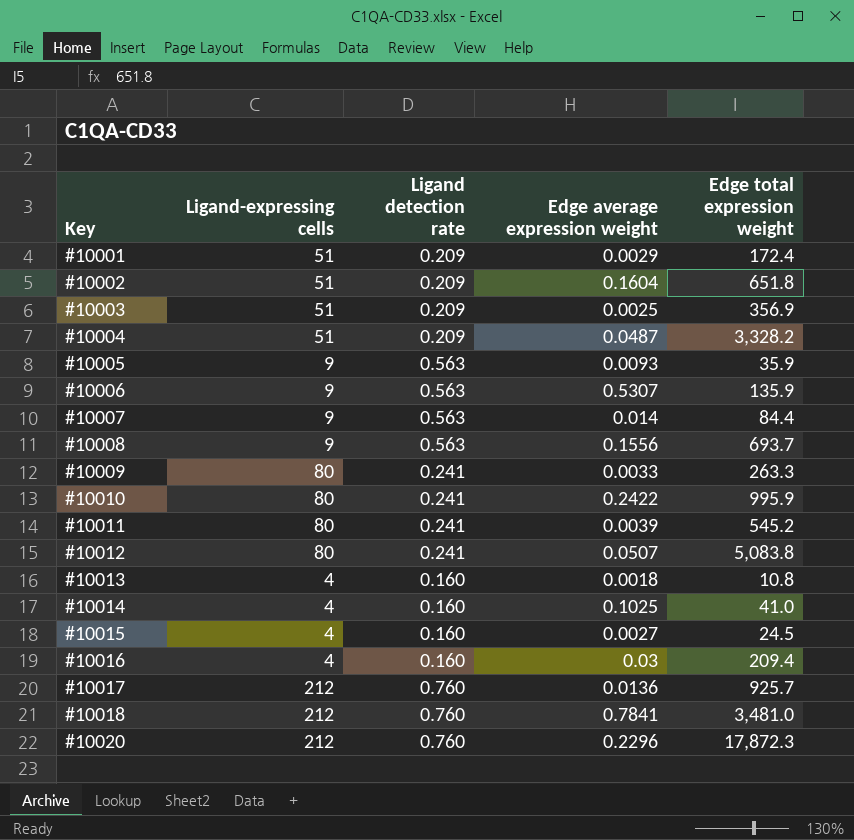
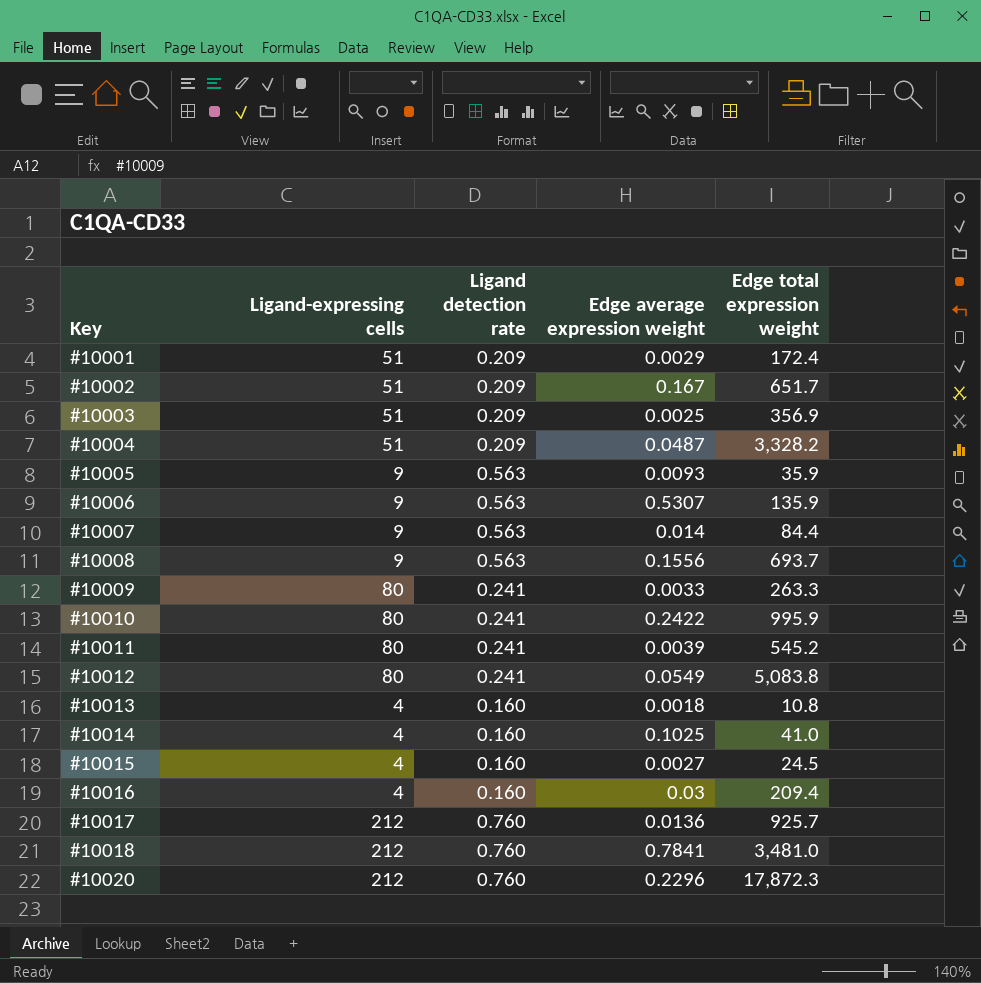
#10002 | Edge average expression weight: 0.1604 -> 0.167
#10002 | Edge total expression weight: 651.8 -> 651.7
#10012 | Edge average expression weight: 0.0507 -> 0.0549

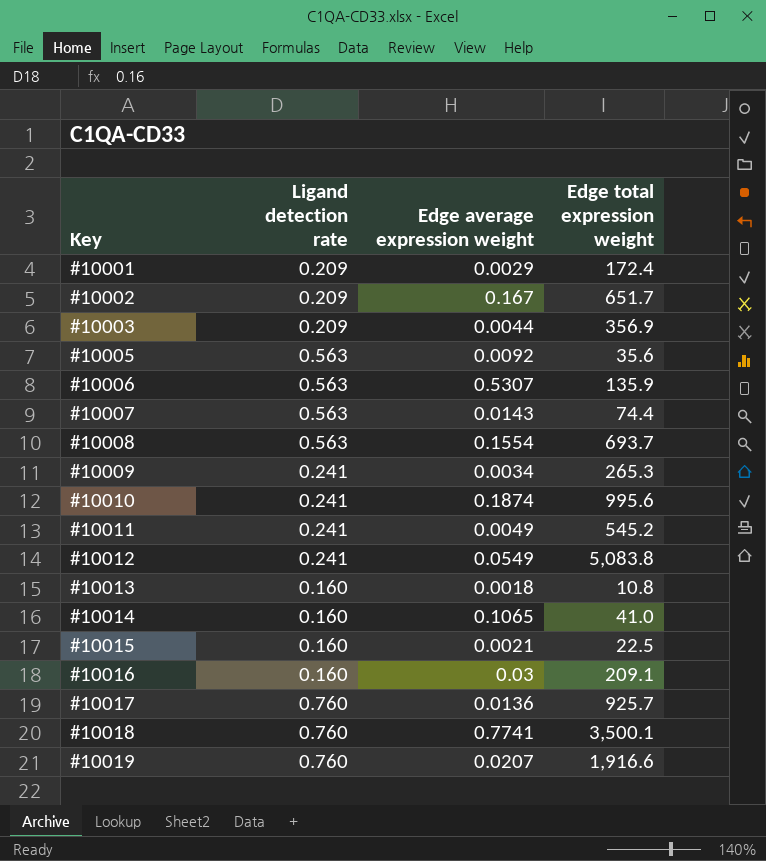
column Ligand-expressing cells | position: 2 -> none
row #10004: 51 | 0.209 | 0.0487 | 3,328.2 -> none
row #10020: 212 | 0.760 | 0.2296 | 17,872.3 -> none
#10003 | Edge average expression weight: 0.0025 -> 0.0044
#10005 | Edge average expression weight: 0.0093 -> 0.0092
#10005 | Edge total expression weight: 35.9 -> 35.6
#10007 | Edge average expression weight: 0.014 -> 0.0143
#10007 | Edge total expression weight: 84.4 -> 74.4
#10008 | Edge average expression weight: 0.1556 -> 0.1554
#10009 | Edge average expression weight: 0.0033 -> 0.0034
#10009 | Edge total expression weight: 263.3 -> 265.3
#10010 | Edge average expression weight: 0.2422 -> 0.1874
#10010 | Edge total expression weight: 995.9 -> 995.6
#10011 | Edge average expression weight: 0.0039 -> 0.0049
#10014 | Edge average expression weight: 0.1025 -> 0.1065
#10015 | Edge average expression weight: 0.0027 -> 0.0021
#10015 | Edge total expression weight: 24.5 -> 22.5
#10016 | Edge total expression weight: 209.4 -> 209.1
#10018 | Edge average expression weight: 0.7841 -> 0.7741
#10018 | Edge total expression weight: 3,481.0 -> 3,500.1
row #10019: none -> 0.760 | 0.0207 | 1,916.6

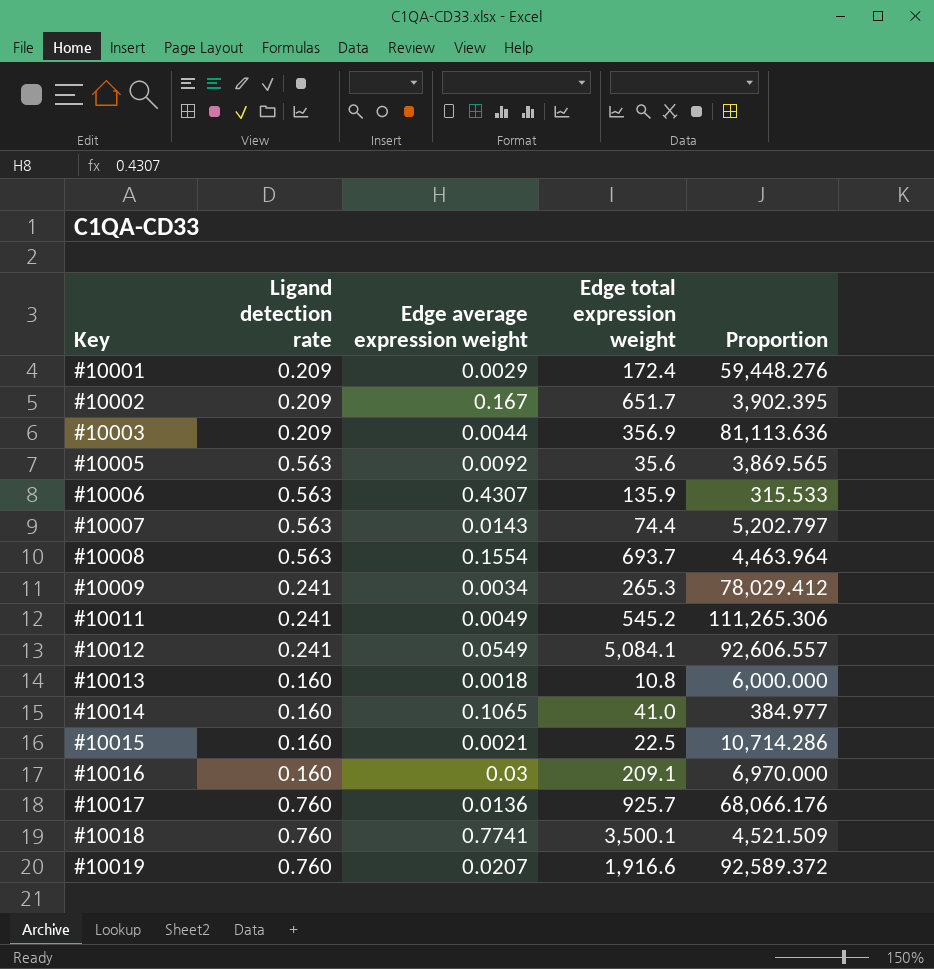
column Proportion | formula: none -> [Edge total expression weight] / [Edge average expression weight]
row #10010: 0.241 | 0.1874 | 995.6 -> none
#10006 | Edge average expression weight: 0.5307 -> 0.4307
#10012 | Edge total expression weight: 5,083.8 -> 5,084.1

